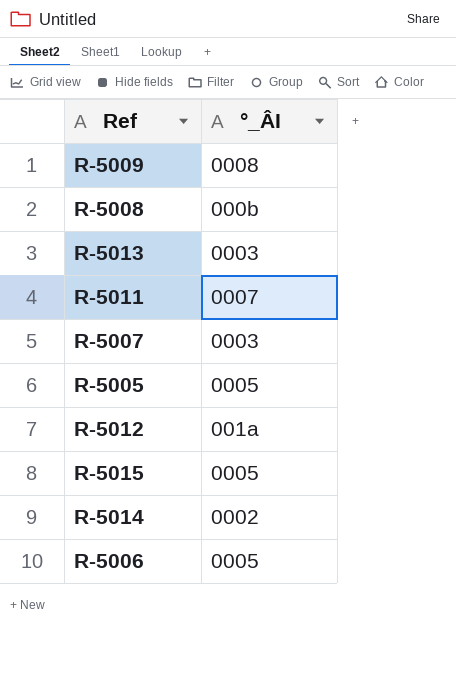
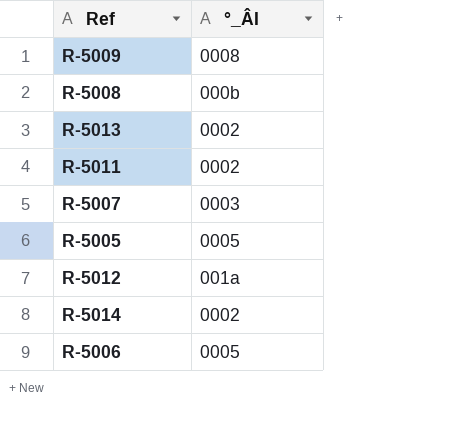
row R-5015: 0005 -> none
R-5013 | °_ÂI: 0003 -> 0002
R-5011 | °_ÂI: 0007 -> 0002

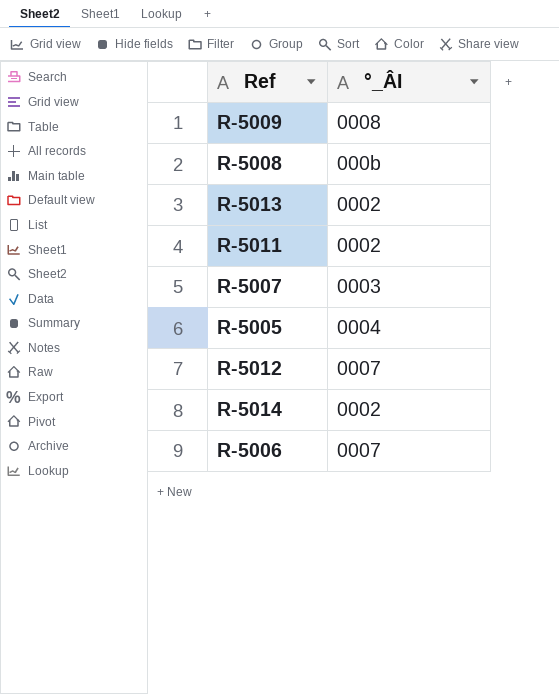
R-5005 | °_ÂI: 0005 -> 0004
R-5012 | °_ÂI: 001a -> 0007
R-5006 | °_ÂI: 0005 -> 0007

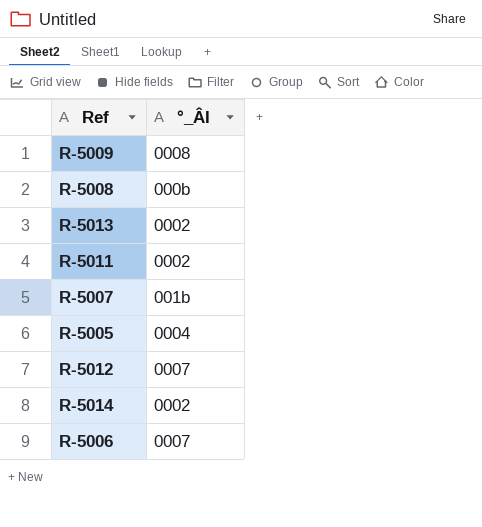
R-5007 | °_ÂI: 0003 -> 001b

